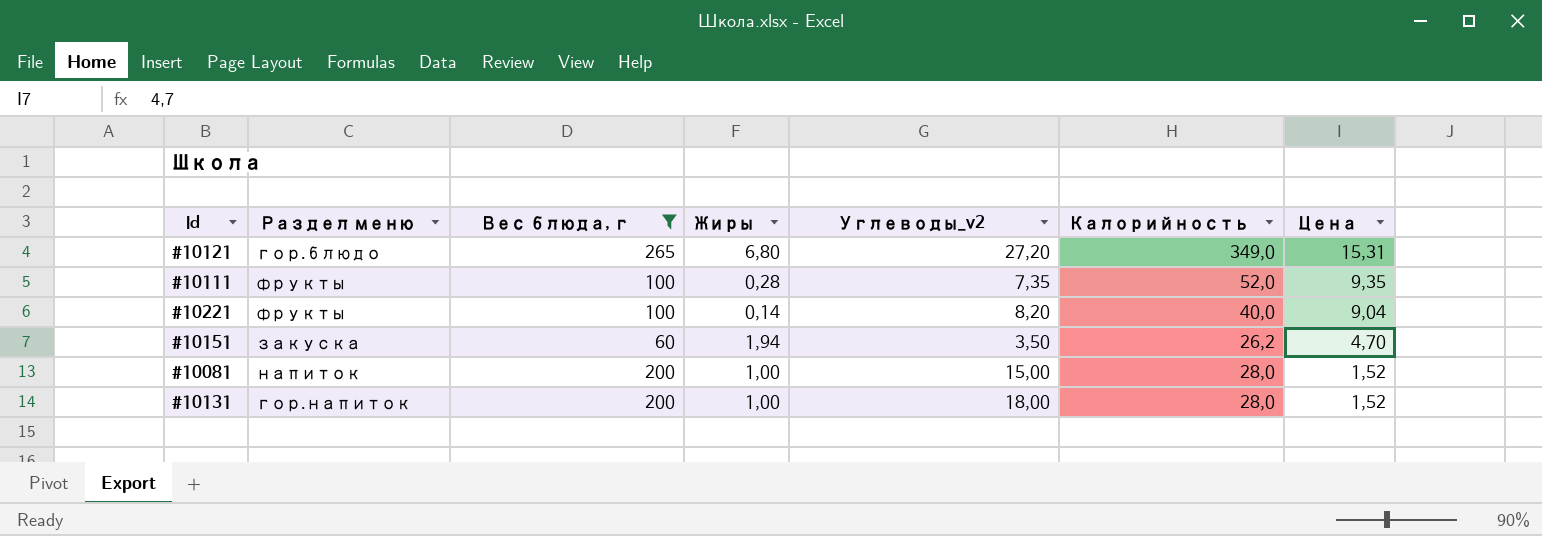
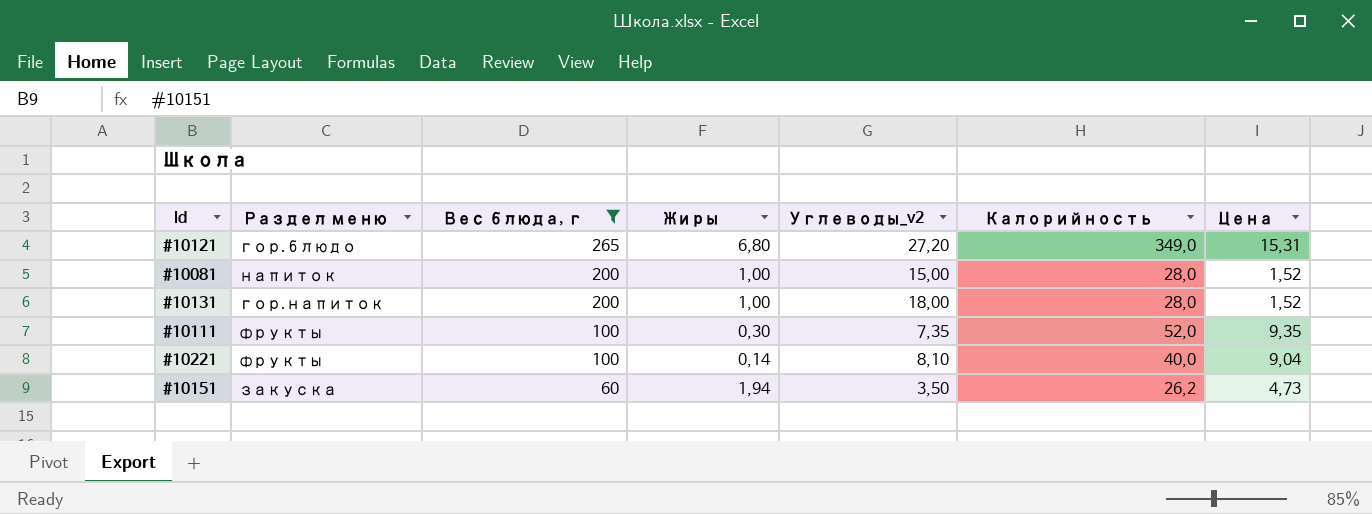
row order: Цена descending -> Вес блюда, г descending
#10111 | Жиры: 0,28 -> 0,30
#10221 | Углеводы_v2: 8,20 -> 8,10
#10151 | Цена: 4,70 -> 4,73

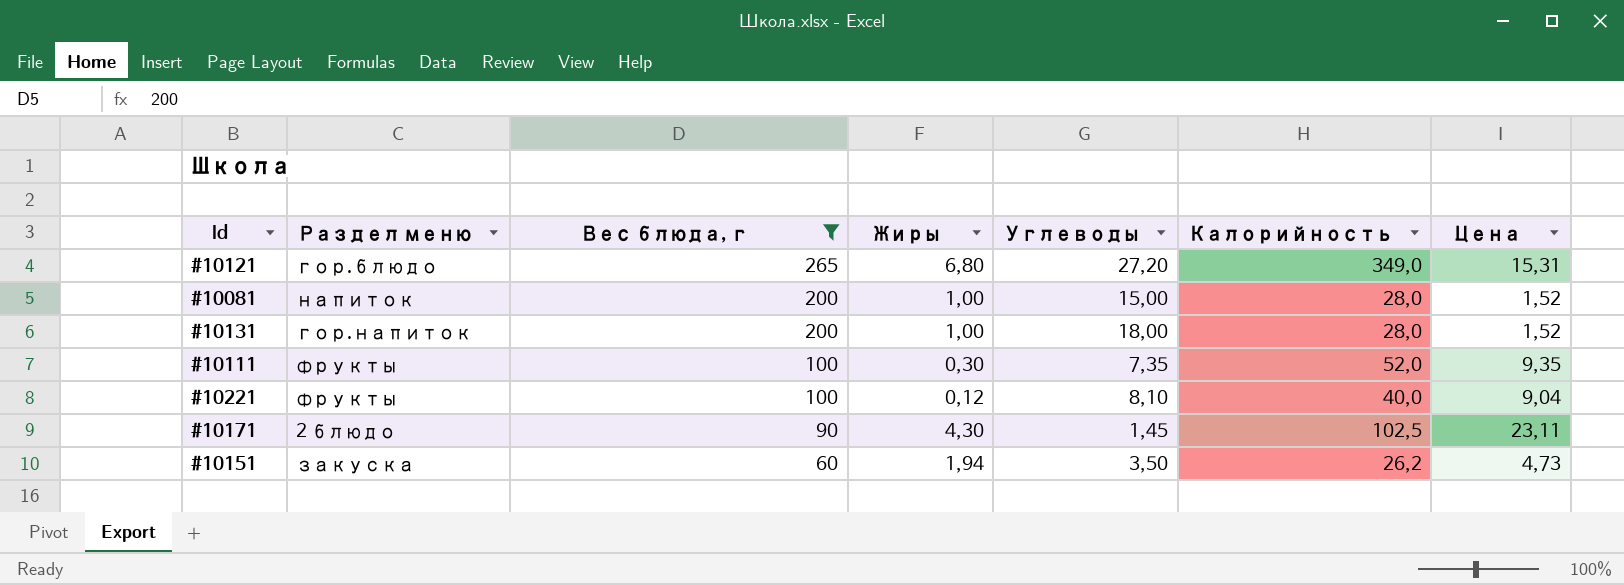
column name: Углеводы_v2 -> Углеводы
#10221 | Жиры: 0,14 -> 0,12
row #10171: none -> 2 блюдо | 90 | 4,30 | 1,45 | 102,5 | 23,11

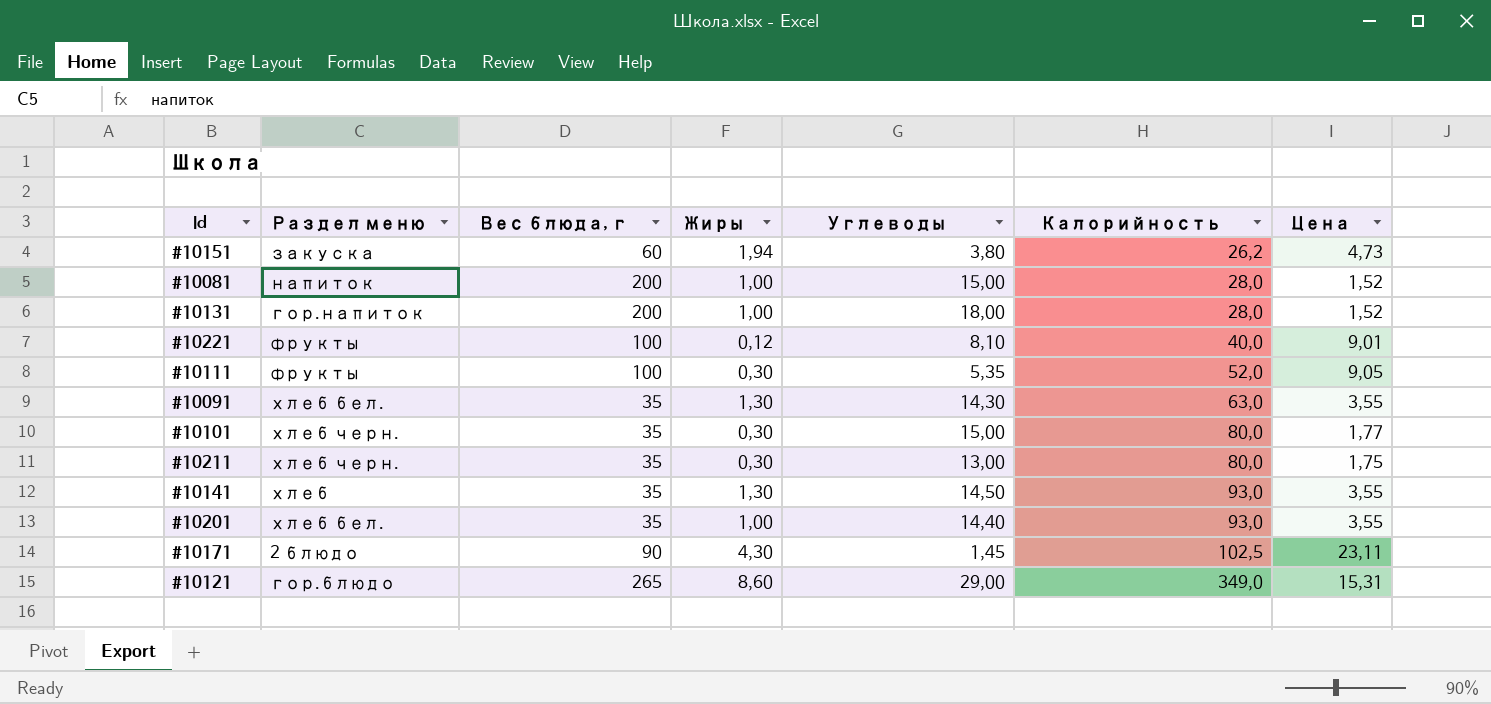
filter: Вес блюда, г != 35 -> none
row order: Вес блюда, г descending -> Калорийность ascending
#10151 | Углеводы: 3,50 -> 3,80
#10221 | Цена: 9,04 -> 9,01
#10111 | Углеводы: 7,35 -> 5,35
#10111 | Цена: 9,35 -> 9,05
#10121 | Жиры: 6,80 -> 8,60
#10121 | Углеводы: 27,20 -> 29,00

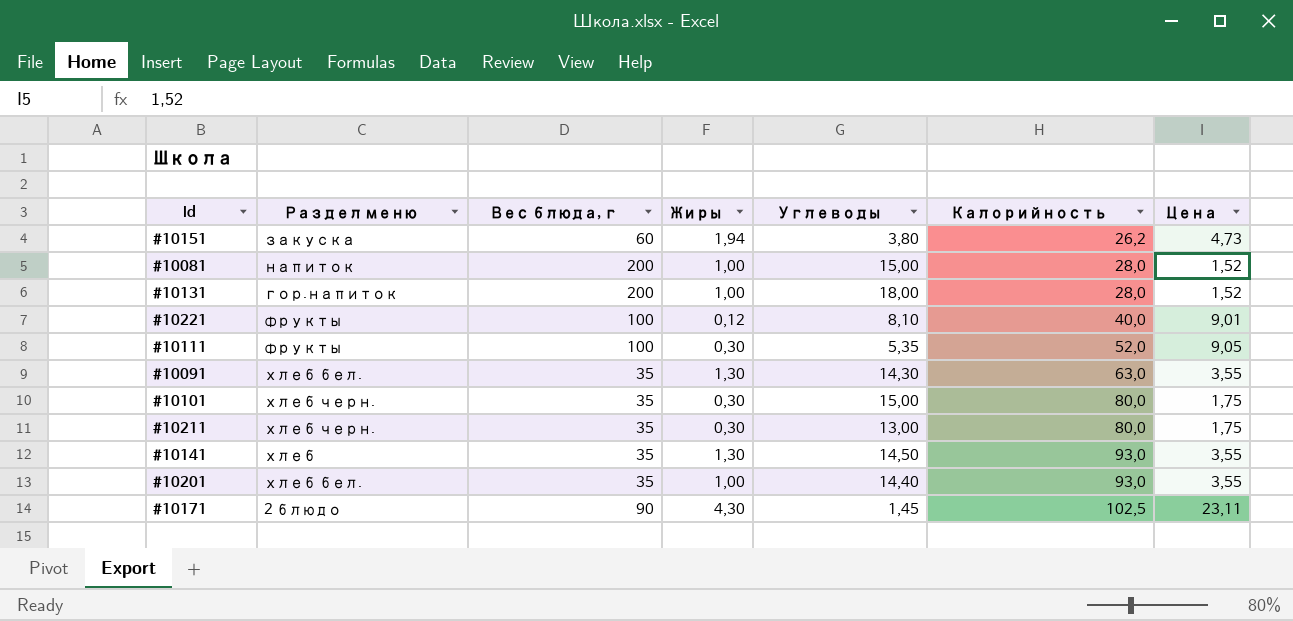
row #10121: гор.блюдо | 265 | 8,60 | 29,00 | 349,0 | 15,31 -> none
#10101 | Цена: 1,77 -> 1,75

